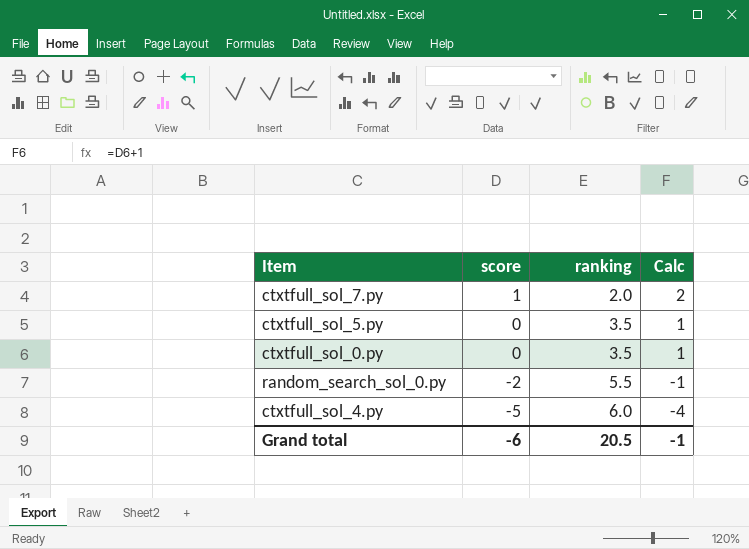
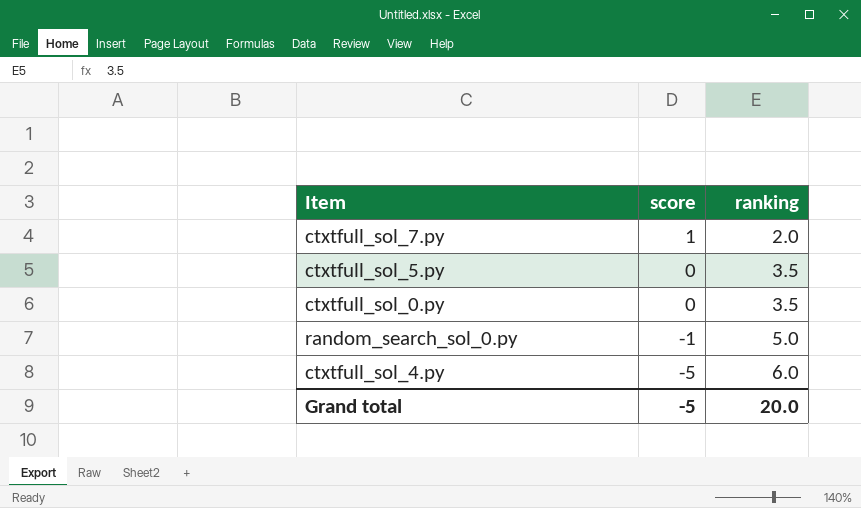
column Calc | formula: [score] + 1 -> none
random_search_sol_0.py | score: -2 -> -1
random_search_sol_0.py | ranking: 5.5 -> 5.0
Grand total | score: -6 -> -5
Grand total | ranking: 20.5 -> 20.0

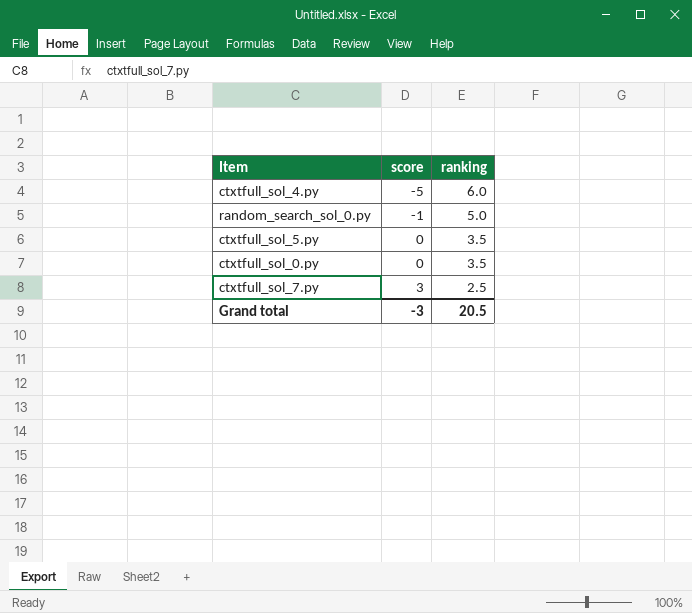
row order: score descending -> score ascending
ctxtfull_sol_7.py | score: 1 -> 3
ctxtfull_sol_7.py | ranking: 2.0 -> 2.5
Grand total | score: -5 -> -3
Grand total | ranking: 20.0 -> 20.5

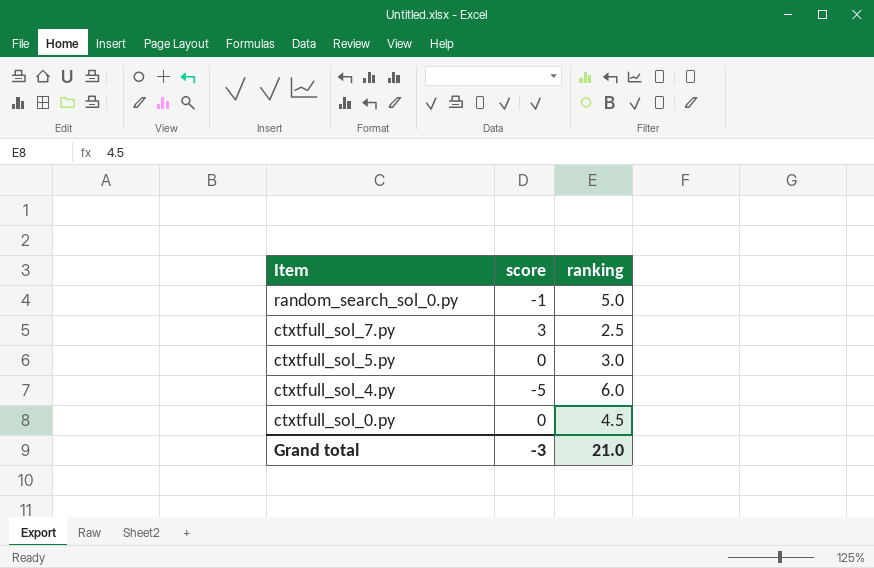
row order: score ascending -> Item descending
ctxtfull_sol_5.py | ranking: 3.5 -> 3.0
ctxtfull_sol_0.py | ranking: 3.5 -> 4.5
Grand total | ranking: 20.5 -> 21.0

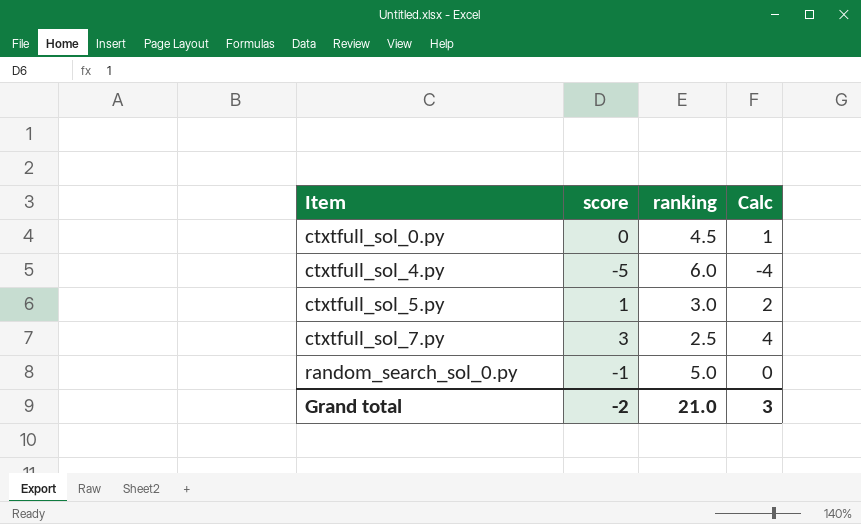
row order: Item descending -> Item ascending
column Calc | formula: none -> [score] + 1
ctxtfull_sol_5.py | score: 0 -> 1
Grand total | score: -3 -> -2

